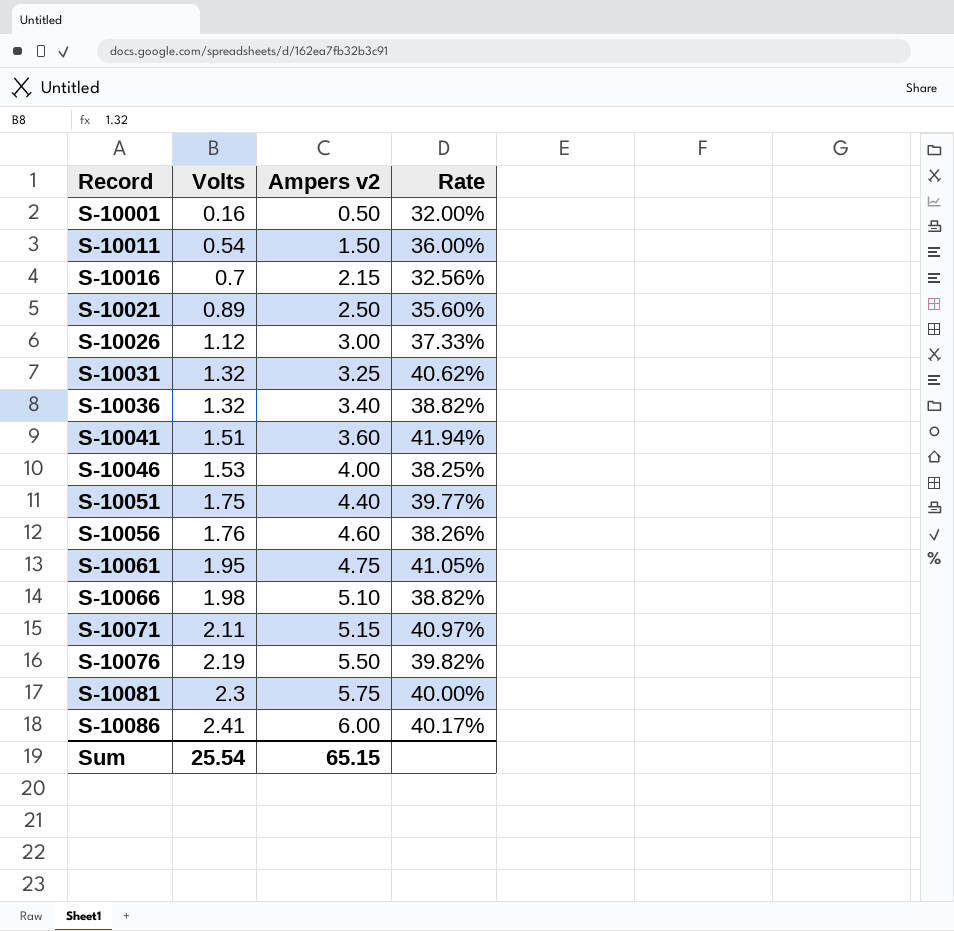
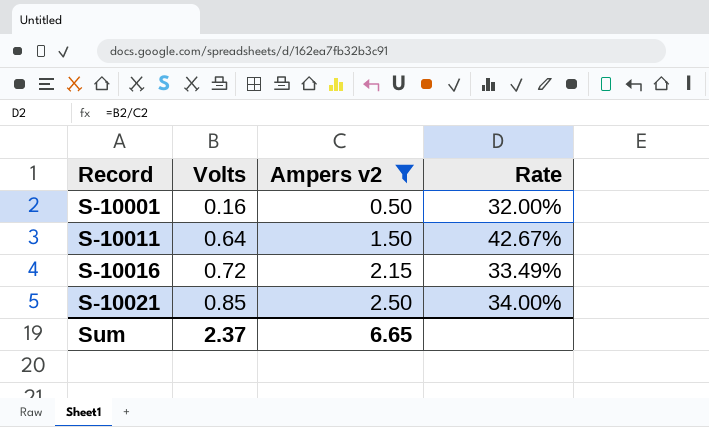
filter: none -> Ampers v2 <= 2.50
S-10011 | Volts: 0.54 -> 0.64
S-10011 | Rate: 36.00% -> 42.67%
S-10016 | Volts: 0.7 -> 0.72
S-10016 | Rate: 32.56% -> 33.49%
S-10021 | Volts: 0.89 -> 0.85
S-10021 | Rate: 35.60% -> 34.00%
Sum | Volts: 25.54 -> 2.37
Sum | Ampers v2: 65.15 -> 6.65

